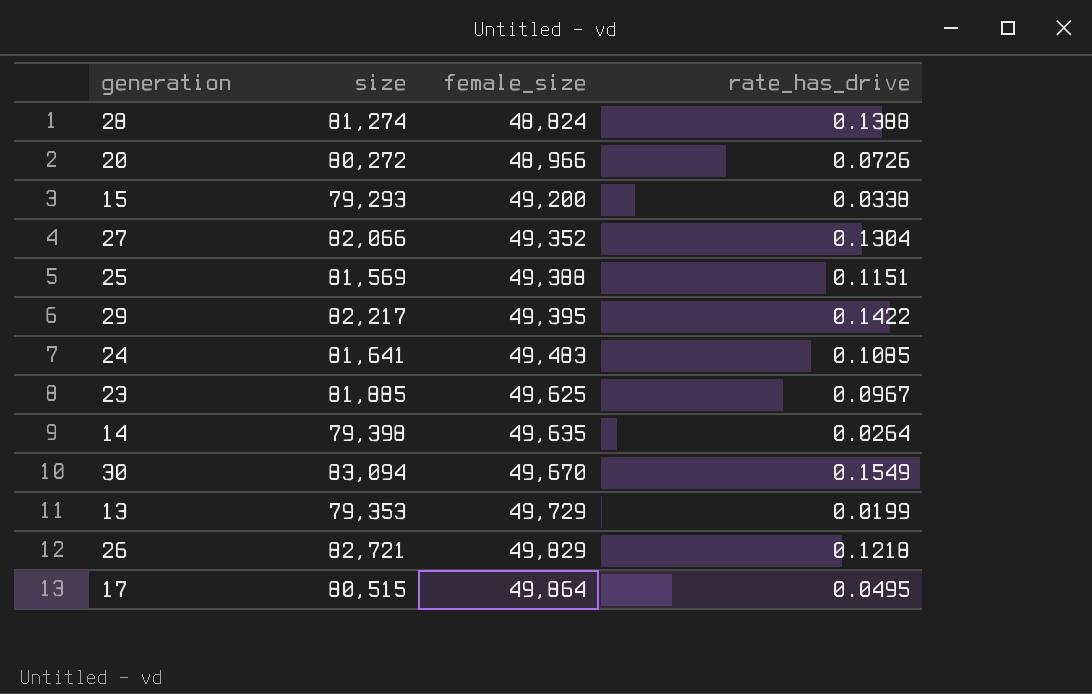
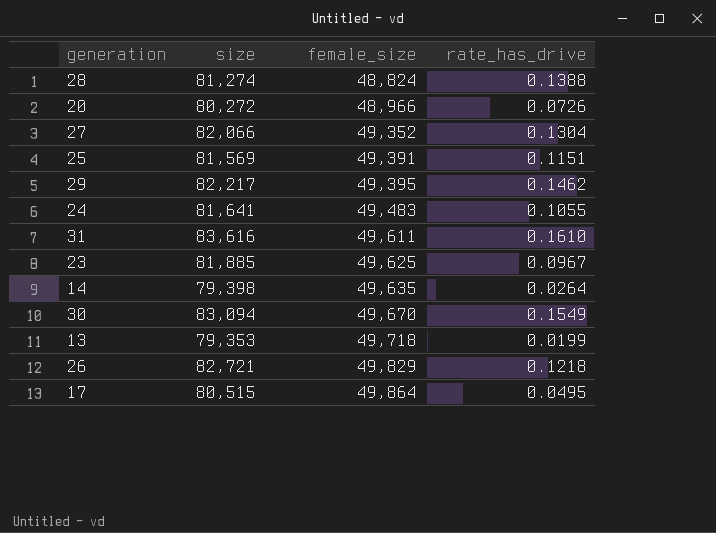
row 15: 79,293 | 49,200 | 0.0338 -> none
25 | female_size: 49,388 -> 49,391
29 | rate_has_drive: 0.1422 -> 0.1462
24 | rate_has_drive: 0.1085 -> 0.1055
row 31: none -> 83,616 | 49,611 | 0.1610
13 | female_size: 49,729 -> 49,718

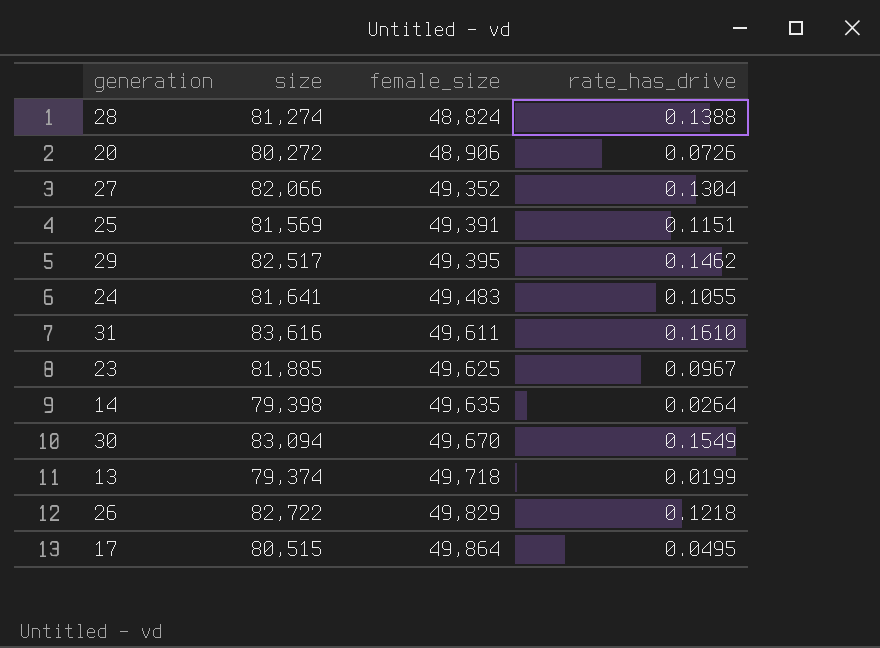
20 | female_size: 48,966 -> 48,906
29 | size: 82,217 -> 82,517
13 | size: 79,353 -> 79,374
26 | size: 82,721 -> 82,722

